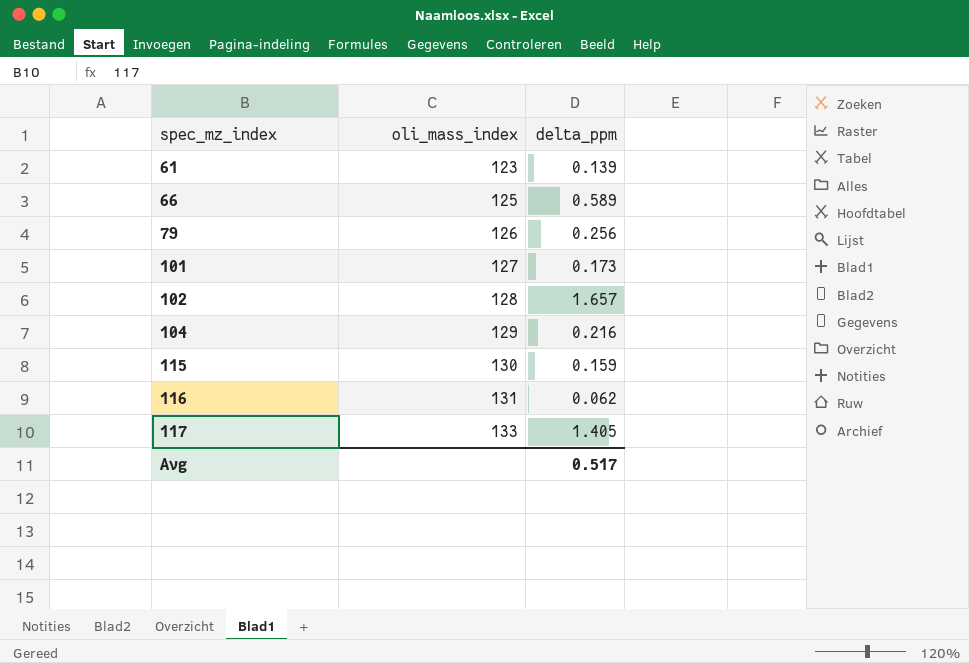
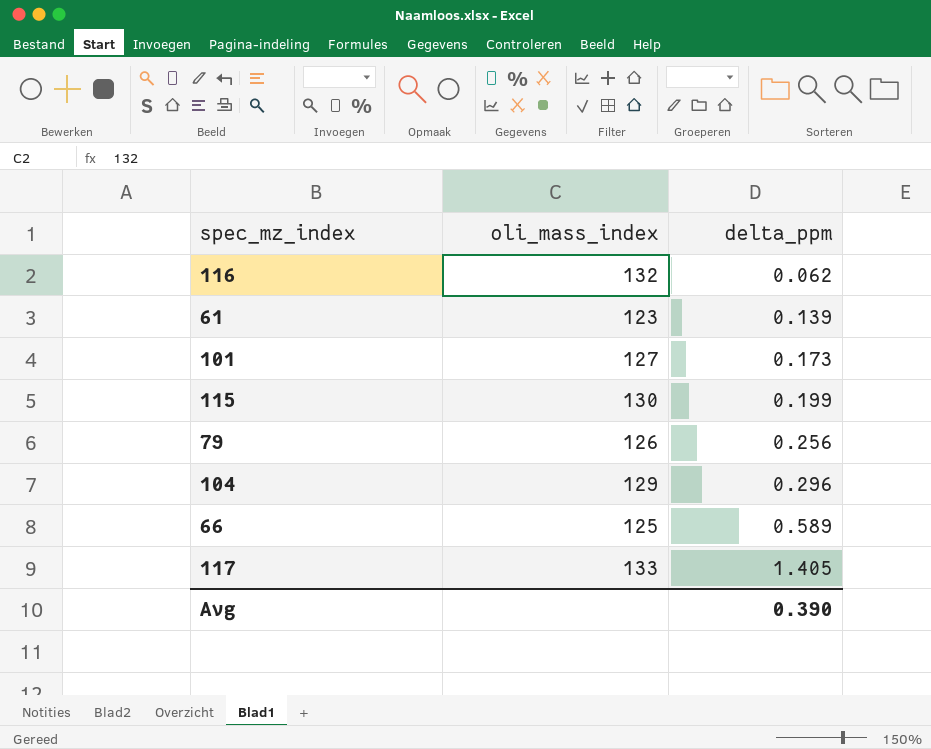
row order: spec_mz_index ascending -> delta_ppm ascending
row 102: 128 | 1.657 -> none
116 | oli_mass_index: 131 -> 132
115 | delta_ppm: 0.159 -> 0.199
104 | delta_ppm: 0.216 -> 0.296
Avg | delta_ppm: 0.517 -> 0.390

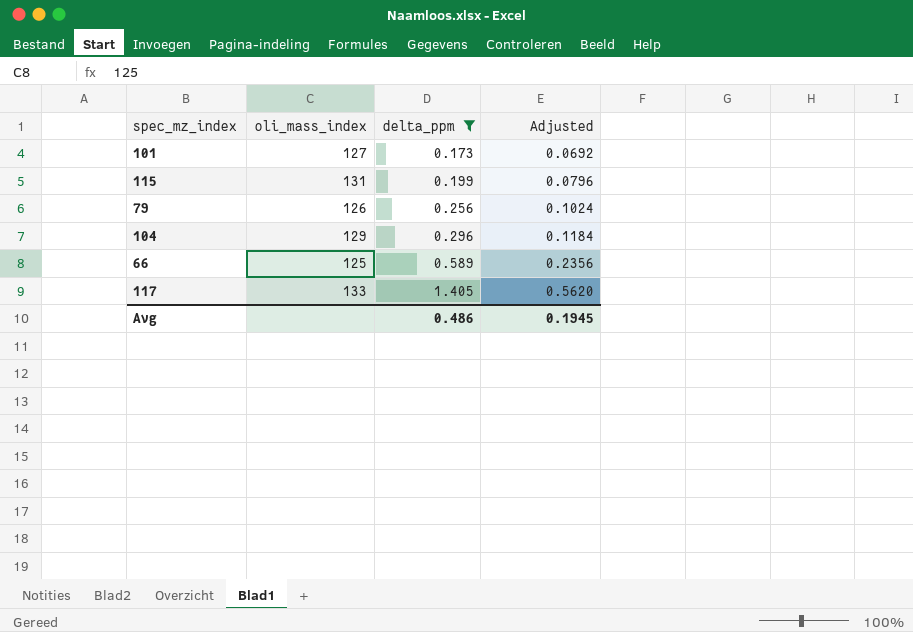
filter: none -> delta_ppm >= 0.173
column Adjusted | formula: none -> [delta_ppm] * 0.4
115 | oli_mass_index: 130 -> 131
Avg | delta_ppm: 0.390 -> 0.486

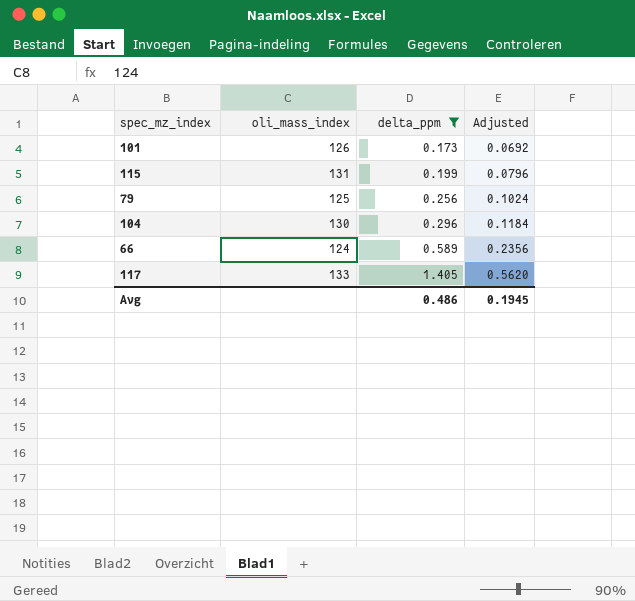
101 | oli_mass_index: 127 -> 126
79 | oli_mass_index: 126 -> 125
104 | oli_mass_index: 129 -> 130
66 | oli_mass_index: 125 -> 124

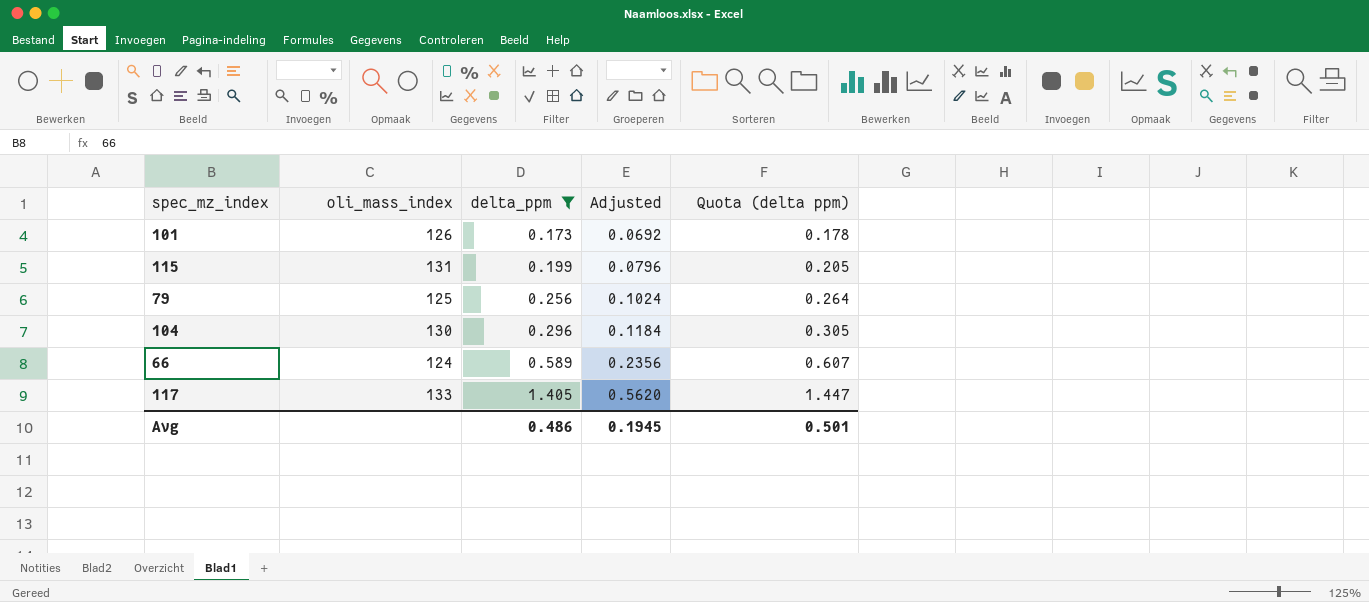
column Quota (delta ppm) | formula: none -> [delta_ppm] * 1.03

